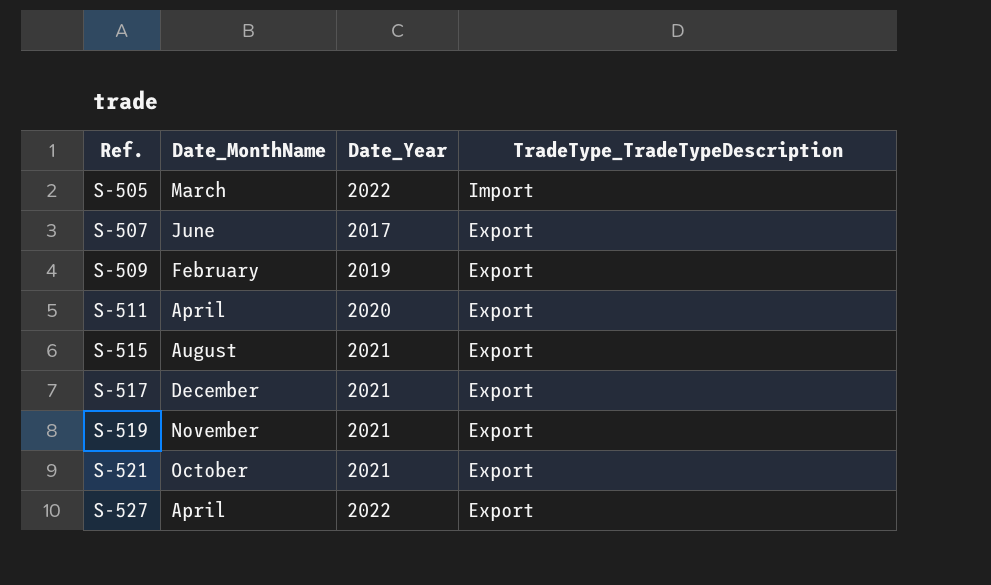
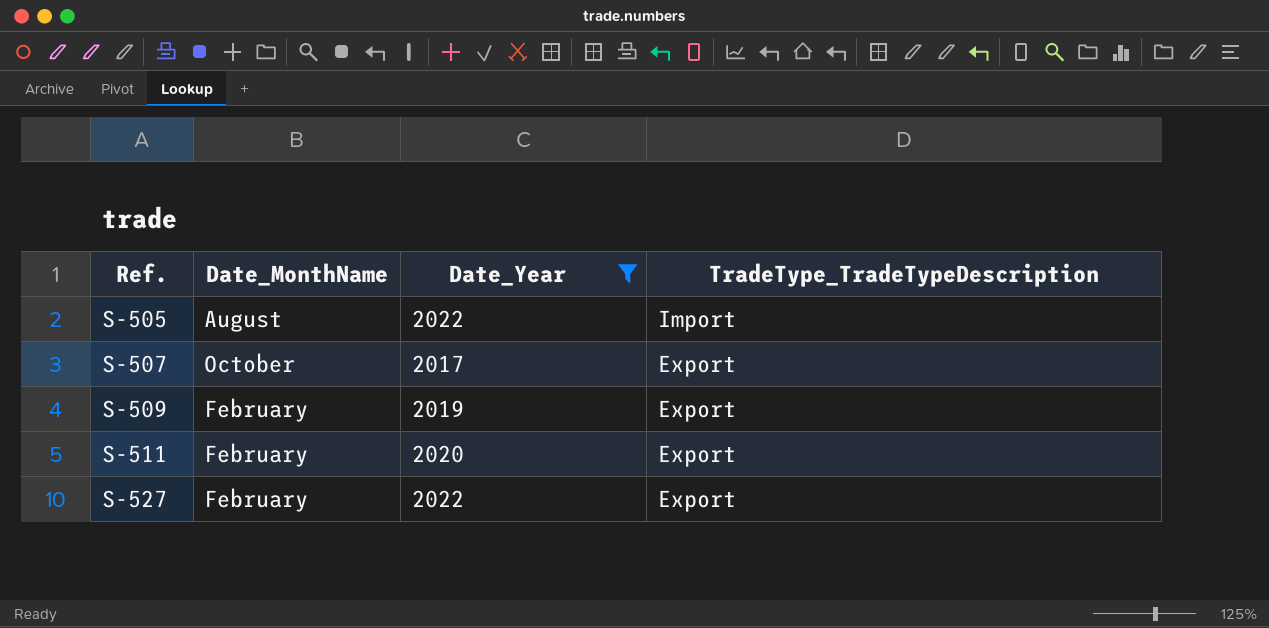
filter: none -> Date_Year != 2021
S-505 | Date_MonthName: March -> August
S-507 | Date_MonthName: June -> October
S-511 | Date_MonthName: April -> February
S-527 | Date_MonthName: April -> February

